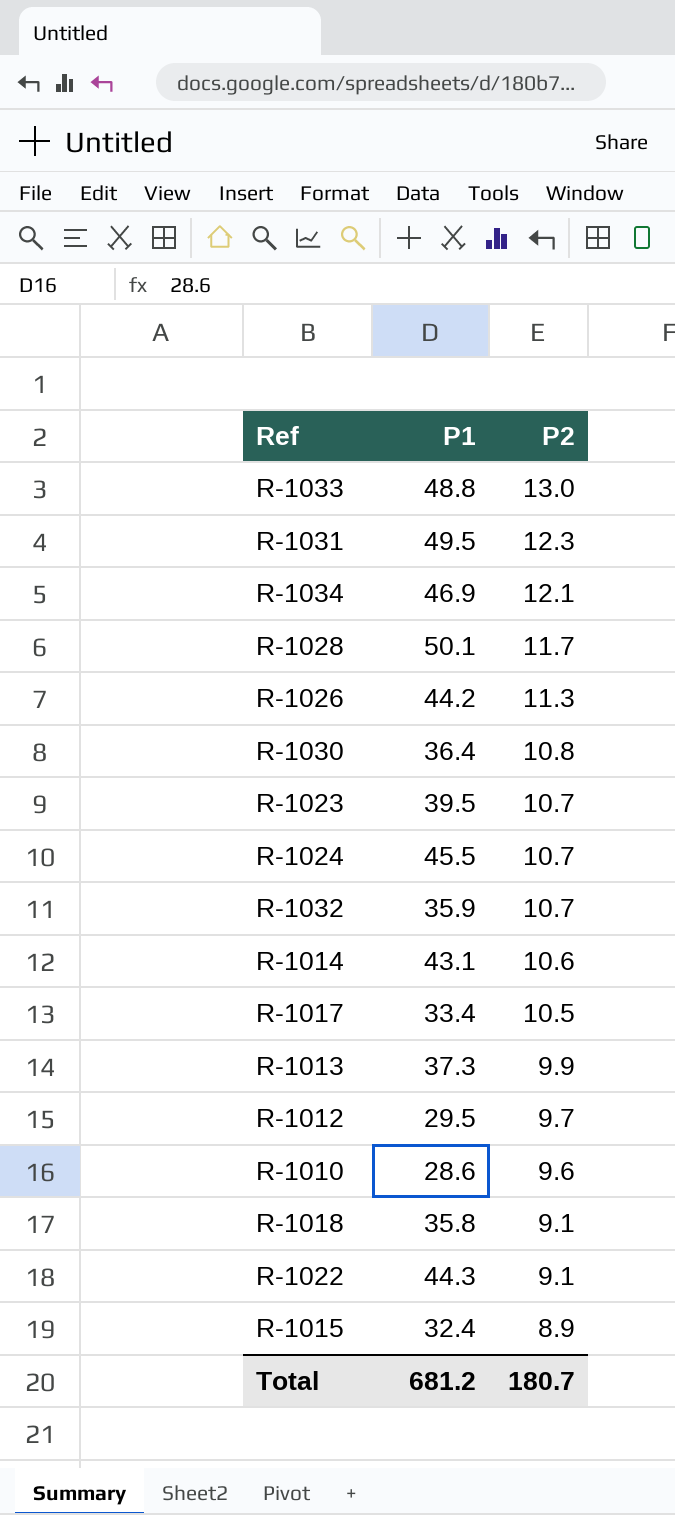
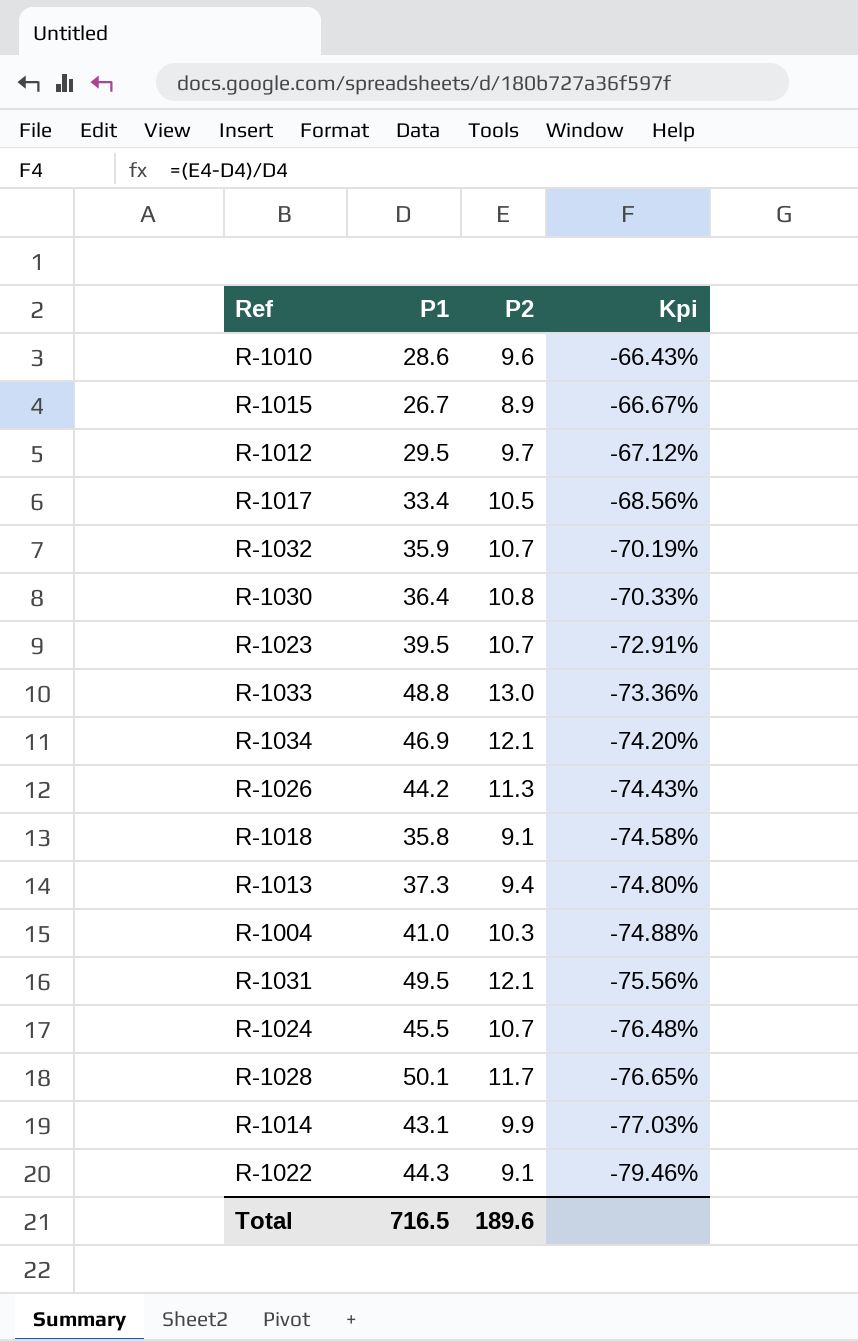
row order: P2 descending -> Kpi descending
column Kpi | formula: none -> ([P2] - [P1]) / [P1]
R-1015 | P1: 32.4 -> 26.7
R-1013 | P2: 9.9 -> 9.4
row R-1004: none -> 41.0 | 10.3 | -74.88%
R-1031 | P2: 12.3 -> 12.1
R-1014 | P2: 10.6 -> 9.9
Total | P1: 681.2 -> 716.5
Total | P2: 180.7 -> 189.6

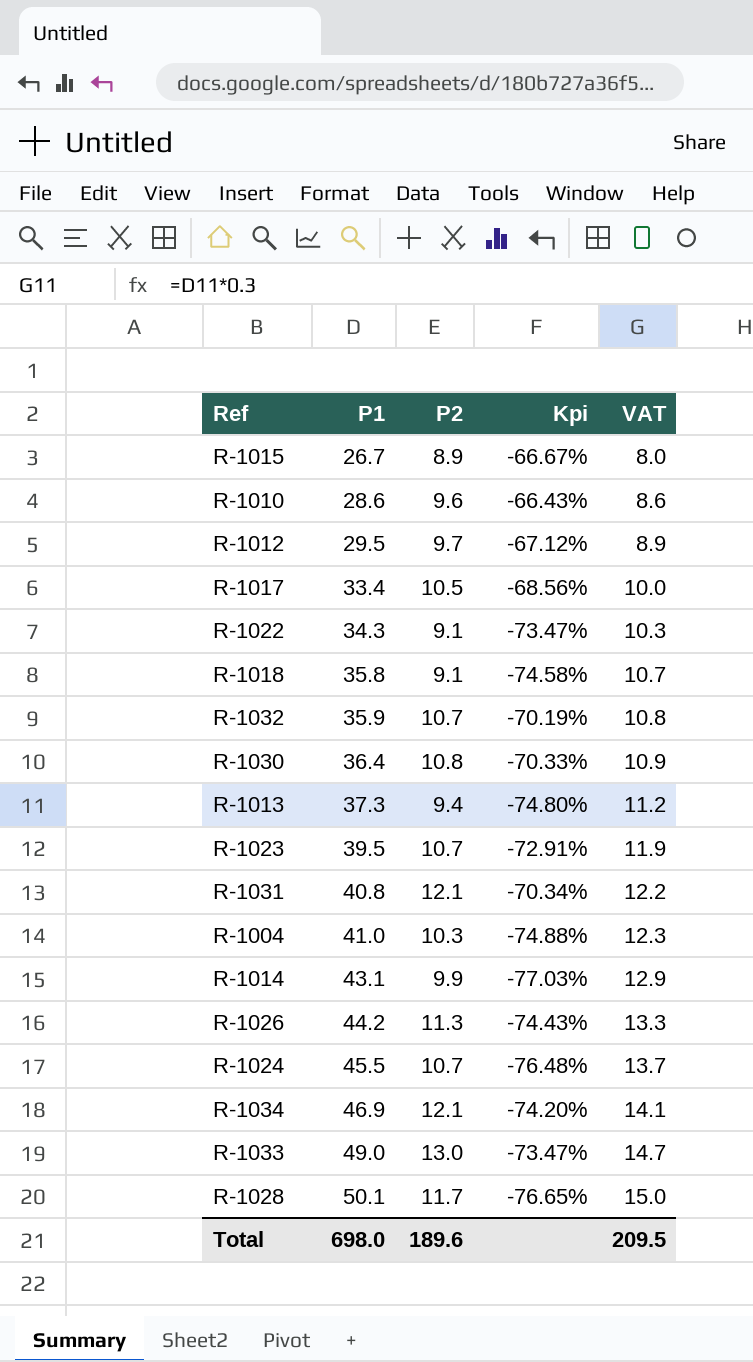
row order: Kpi descending -> P1 ascending
column VAT | formula: none -> [P1] * 0.3
R-1022 | P1: 44.3 -> 34.3
R-1022 | Kpi: -79.46% -> -73.47%
R-1031 | P1: 49.5 -> 40.8
R-1031 | Kpi: -75.56% -> -70.34%
R-1033 | P1: 48.8 -> 49.0
R-1033 | Kpi: -73.36% -> -73.47%
Total | P1: 716.5 -> 698.0

